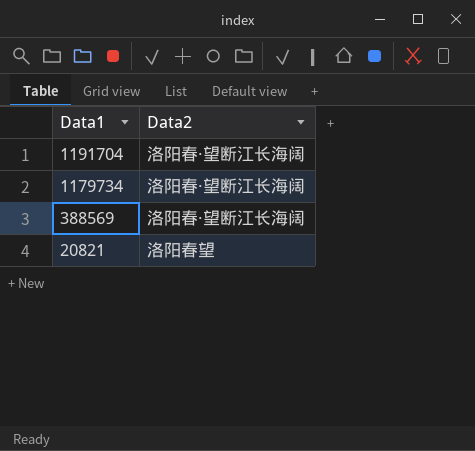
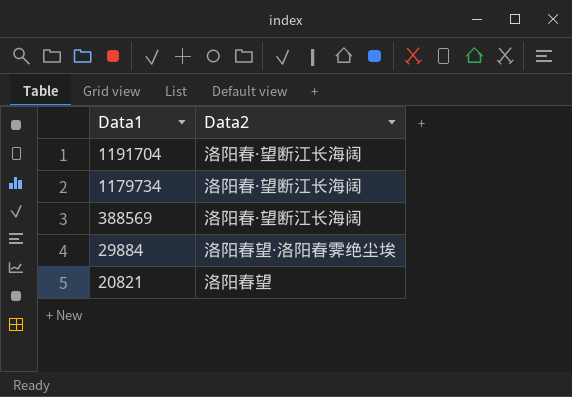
row 29884: none -> 洛阳春望·洛阳春霁绝尘埃

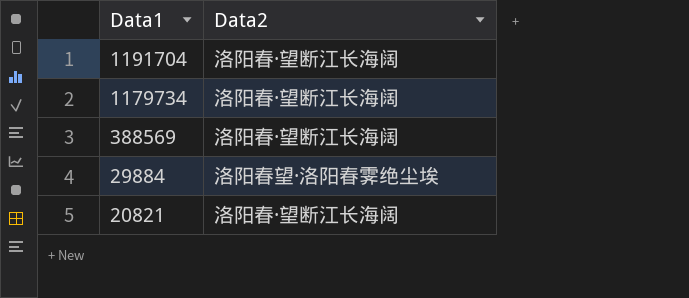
20821 | Data2: 洛阳春望 -> 洛阳春·望断江长海阔

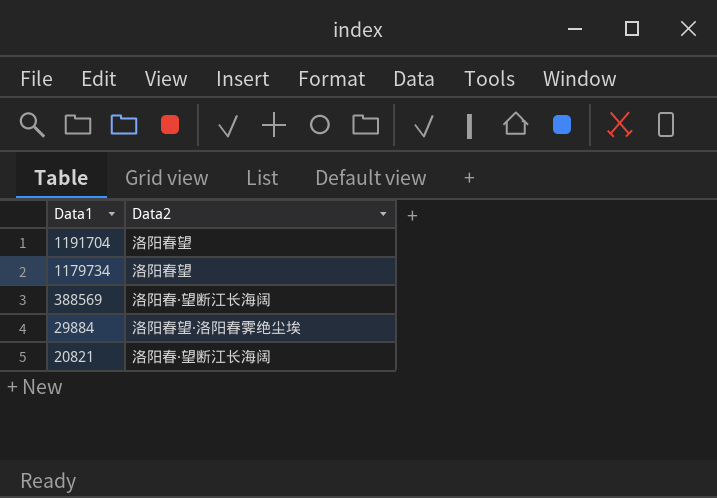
1191704 | Data2: 洛阳春·望断江长海阔 -> 洛阳春望
1179734 | Data2: 洛阳春·望断江长海阔 -> 洛阳春望

